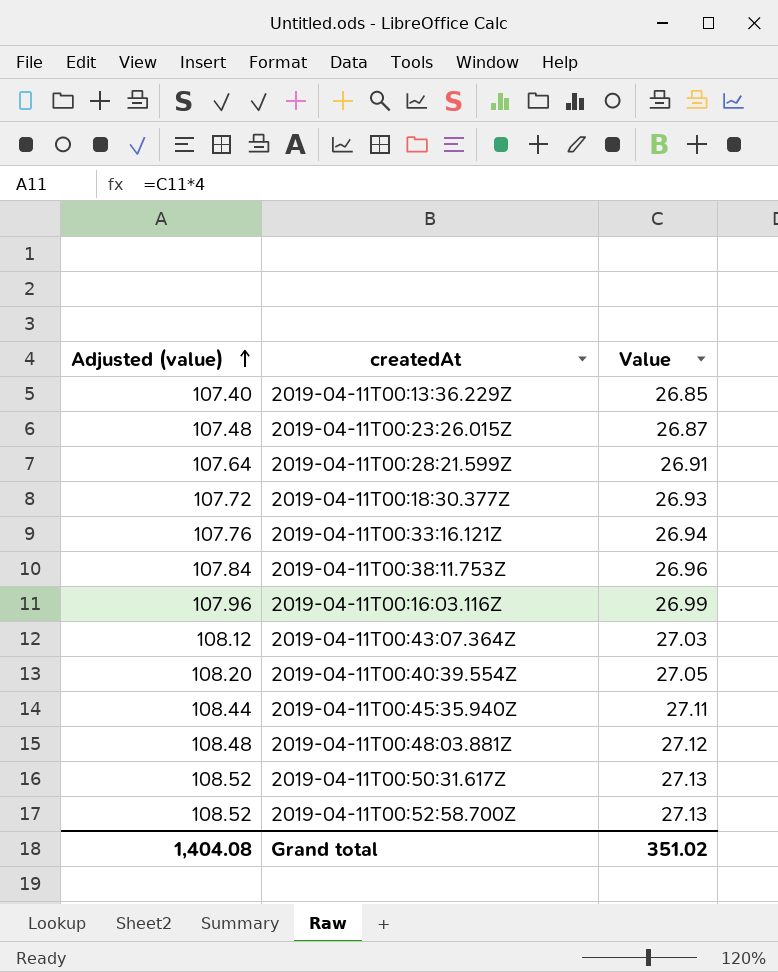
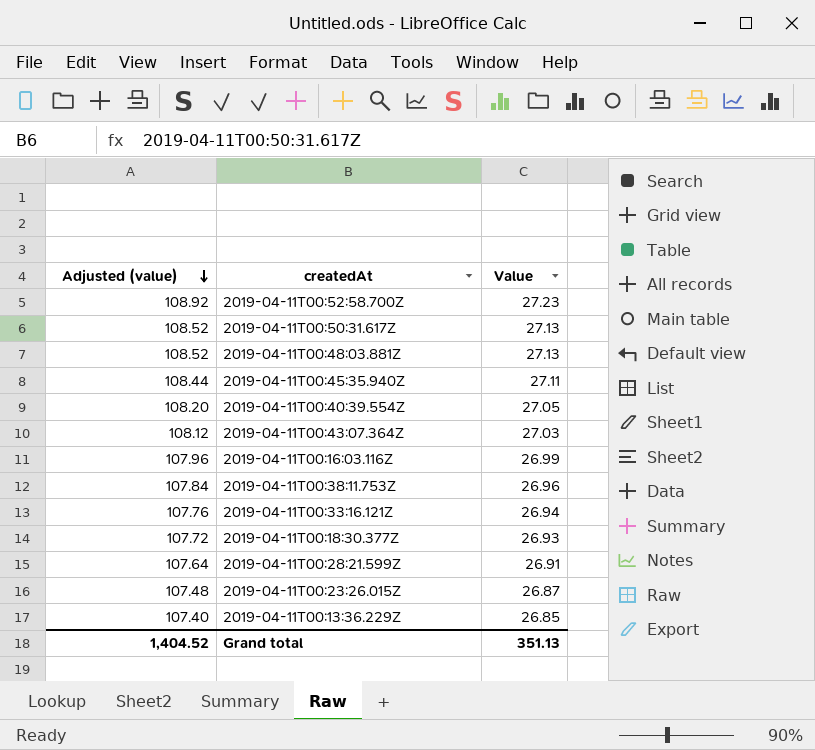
row order: Adjusted (value) ascending -> Adjusted (value) descending
2019-04-11T00:52:58.700Z | Adjusted (value): 108.52 -> 108.92
2019-04-11T00:52:58.700Z | Value: 27.13 -> 27.23
2019-04-11T00:48:03.881Z | Adjusted (value): 108.48 -> 108.52
2019-04-11T00:48:03.881Z | Value: 27.12 -> 27.13
Grand total | Adjusted (value): 1,404.08 -> 1,404.52
Grand total | Value: 351.02 -> 351.13

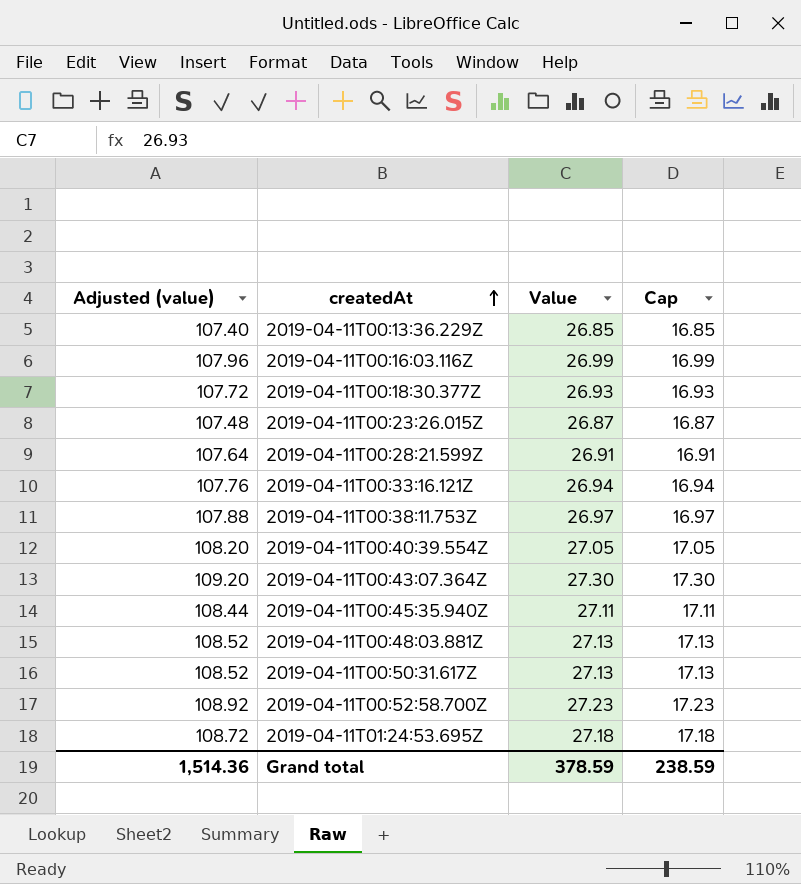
row order: Adjusted (value) descending -> createdAt ascending
column Cap | formula: none -> [Value] - 10
2019-04-11T00:38:11.753Z | Adjusted (value): 107.84 -> 107.88
2019-04-11T00:38:11.753Z | Value: 26.96 -> 26.97
2019-04-11T00:43:07.364Z | Adjusted (value): 108.12 -> 109.20
2019-04-11T00:43:07.364Z | Value: 27.03 -> 27.30
row 2019-04-11T01:24:53.695Z: none -> 108.72 | 27.18 | 17.18
Grand total | Adjusted (value): 1,404.52 -> 1,514.36
Grand total | Value: 351.13 -> 378.59

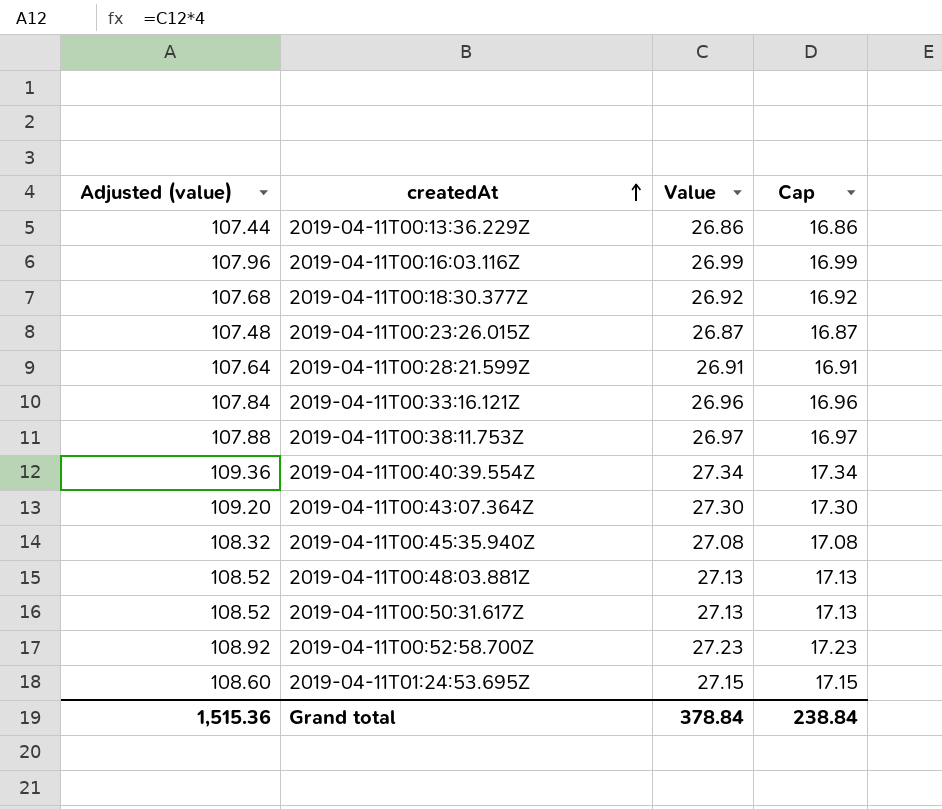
2019-04-11T00:13:36.229Z | Adjusted (value): 107.40 -> 107.44
2019-04-11T00:13:36.229Z | Value: 26.85 -> 26.86
2019-04-11T00:13:36.229Z | Cap: 16.85 -> 16.86
2019-04-11T00:18:30.377Z | Adjusted (value): 107.72 -> 107.68
2019-04-11T00:18:30.377Z | Value: 26.93 -> 26.92
2019-04-11T00:18:30.377Z | Cap: 16.93 -> 16.92
2019-04-11T00:33:16.121Z | Adjusted (value): 107.76 -> 107.84
2019-04-11T00:33:16.121Z | Value: 26.94 -> 26.96
2019-04-11T00:33:16.121Z | Cap: 16.94 -> 16.96
2019-04-11T00:40:39.554Z | Adjusted (value): 108.20 -> 109.36
2019-04-11T00:40:39.554Z | Value: 27.05 -> 27.34
2019-04-11T00:40:39.554Z | Cap: 17.05 -> 17.34
2019-04-11T00:45:35.940Z | Adjusted (value): 108.44 -> 108.32
2019-04-11T00:45:35.940Z | Value: 27.11 -> 27.08
2019-04-11T00:45:35.940Z | Cap: 17.11 -> 17.08
2019-04-11T01:24:53.695Z | Adjusted (value): 108.72 -> 108.60
2019-04-11T01:24:53.695Z | Value: 27.18 -> 27.15
2019-04-11T01:24:53.695Z | Cap: 17.18 -> 17.15
Grand total | Adjusted (value): 1,514.36 -> 1,515.36
Grand total | Value: 378.59 -> 378.84
Grand total | Cap: 238.59 -> 238.84

